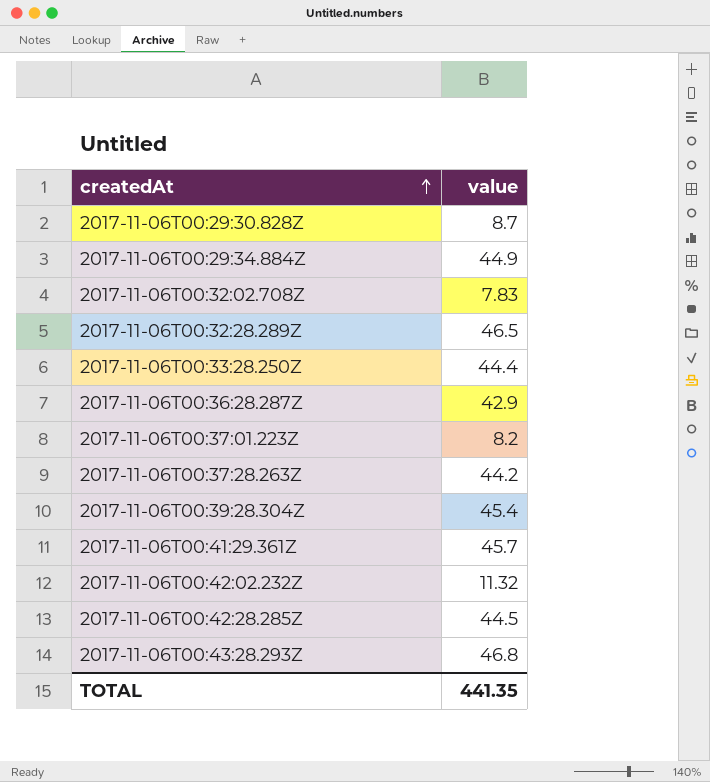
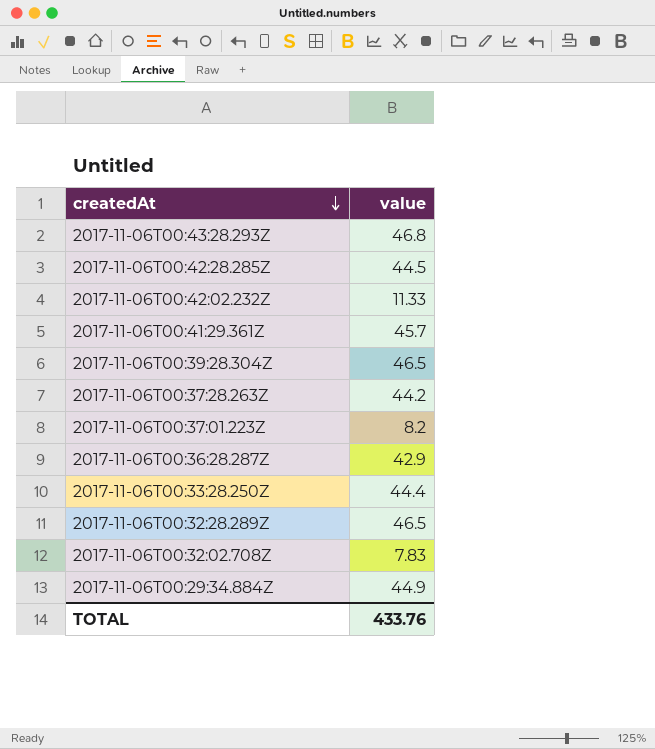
row order: createdAt ascending -> createdAt descending
row 2017-11-06T00:29:30.828Z: 8.7 -> none
2017-11-06T00:42:02.232Z | value: 11.32 -> 11.33
2017-11-06T00:39:28.304Z | value: 45.4 -> 46.5
TOTAL | value: 441.35 -> 433.76

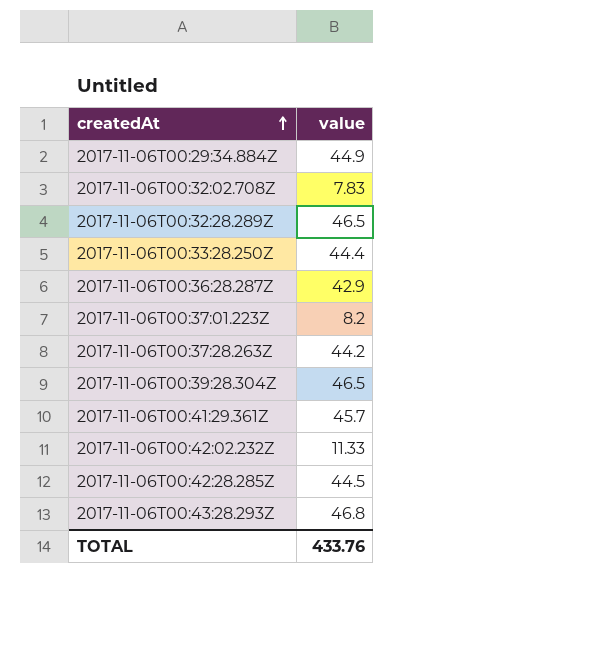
row order: createdAt descending -> createdAt ascending

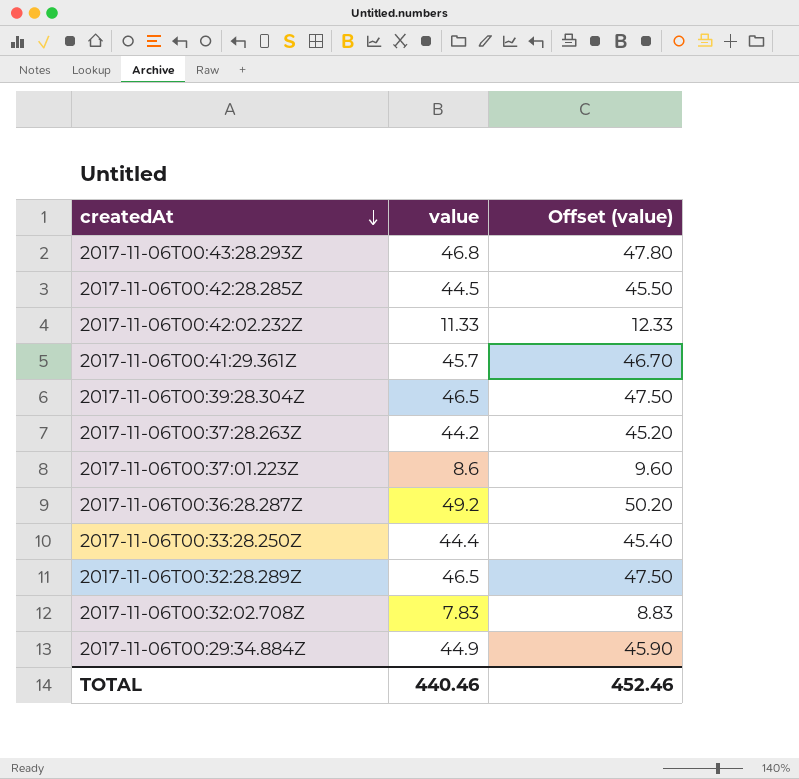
row order: createdAt ascending -> createdAt descending
column Offset (value) | formula: none -> [value] + 1
2017-11-06T00:37:01.223Z | value: 8.2 -> 8.6
2017-11-06T00:36:28.287Z | value: 42.9 -> 49.2
TOTAL | value: 433.76 -> 440.46

